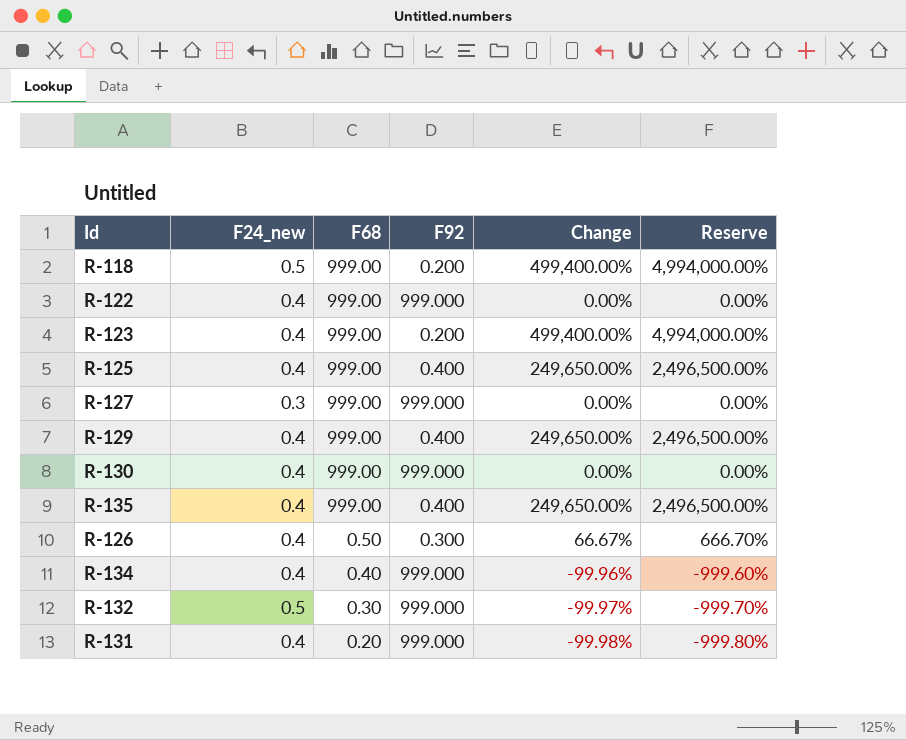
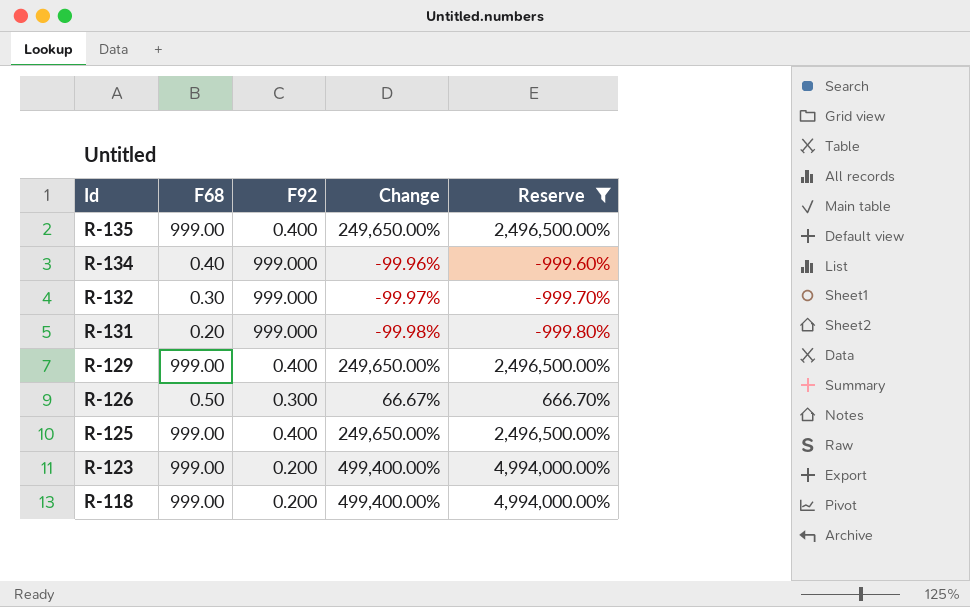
filter: none -> Reserve != 0.00%
row order: F68 descending -> Id descending
column F24_new | position: 2 -> none

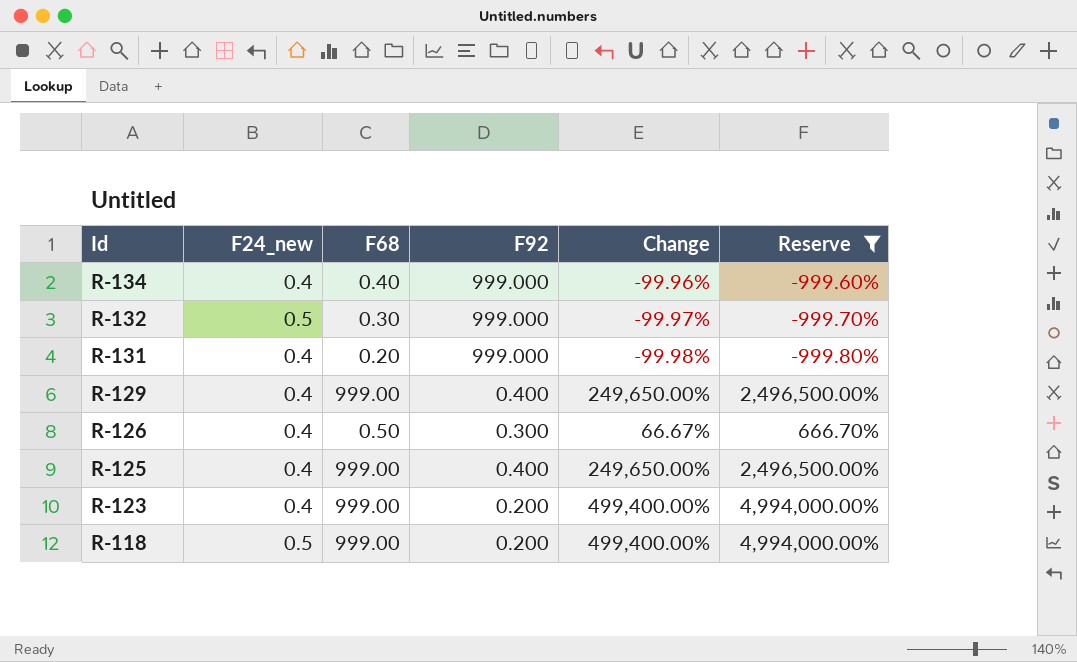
column F24_new | position: none -> 2
row R-135: 999.00 | 0.400 | 249,650.00% | 2,496,500.00% -> none

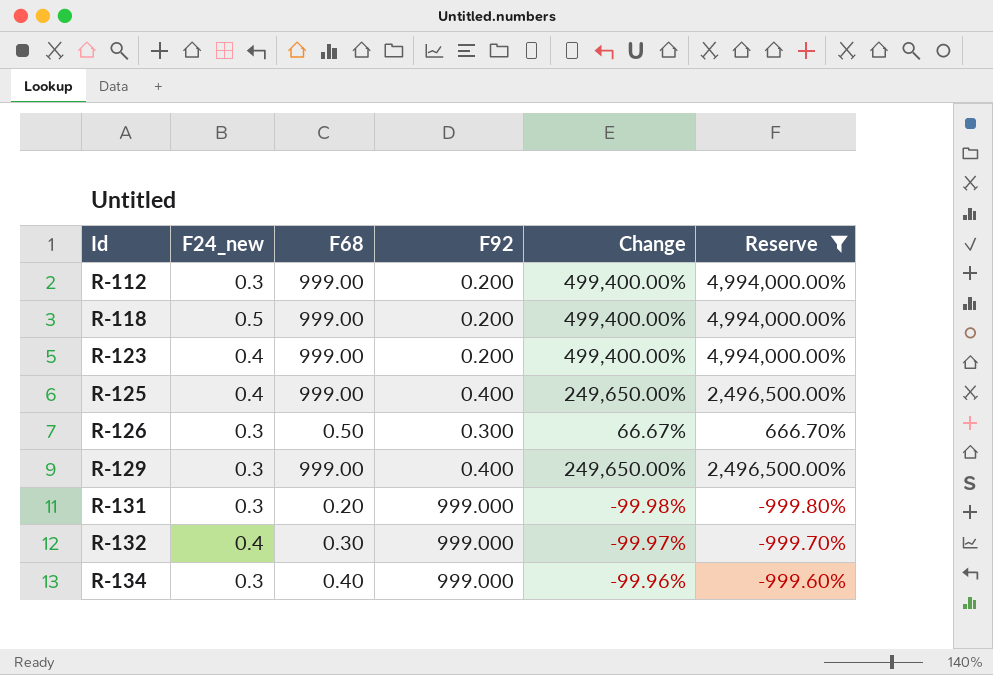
row order: Id descending -> Id ascending
row R-112: none -> 0.3 | 999.00 | 0.200 | 499,400.00% | 4,994,000.00%
R-126 | F24_new: 0.4 -> 0.3
R-129 | F24_new: 0.4 -> 0.3
R-131 | F24_new: 0.4 -> 0.3
R-132 | F24_new: 0.5 -> 0.4
R-134 | F24_new: 0.4 -> 0.3

